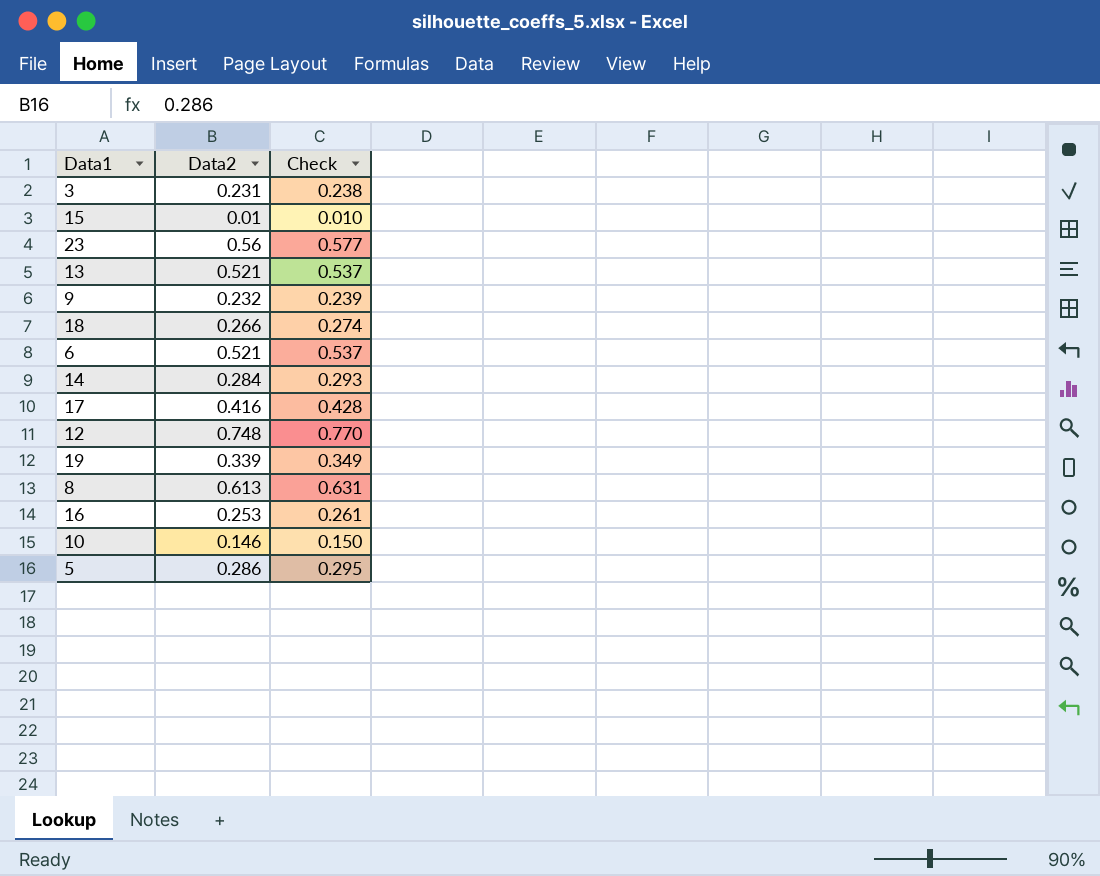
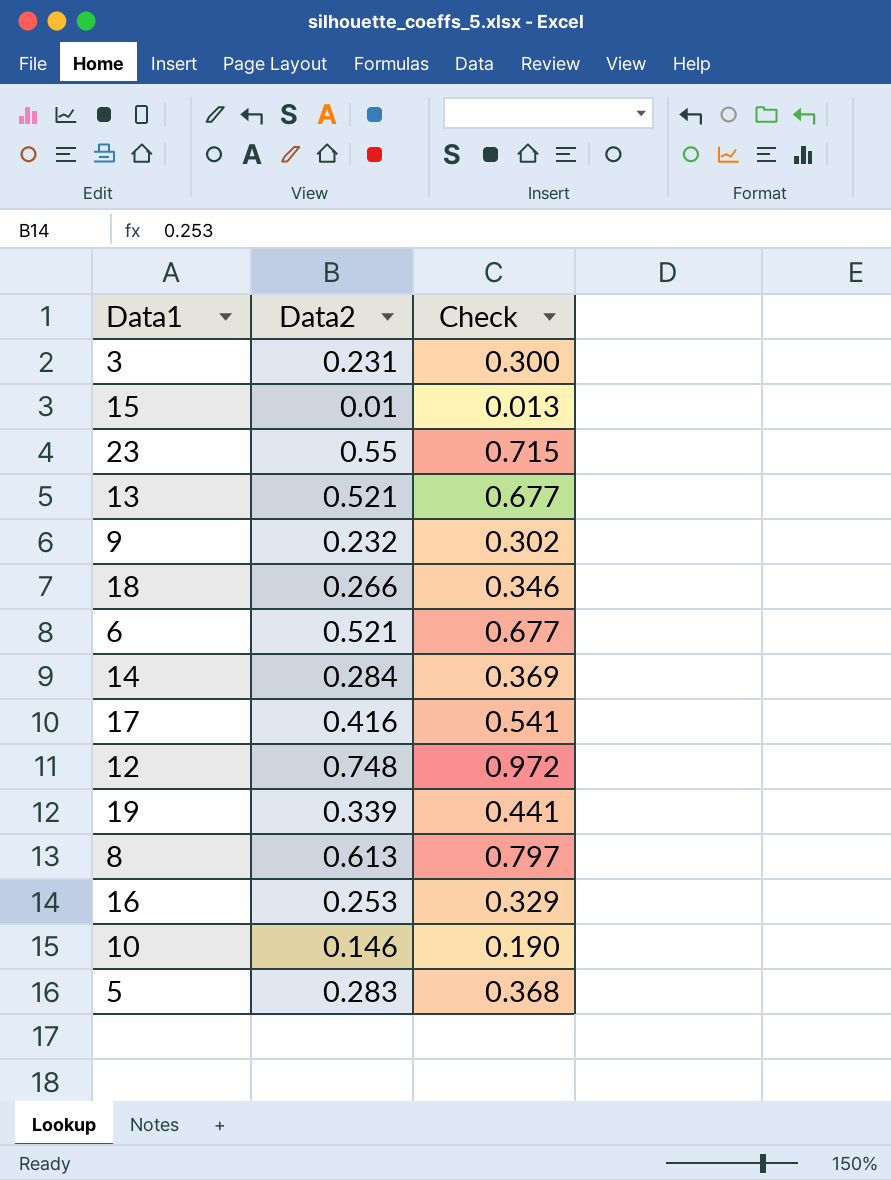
column Check | formula: [Data2] * 1.03 -> [Data2] * 1.3
23 | Data2: 0.56 -> 0.55
5 | Data2: 0.286 -> 0.283

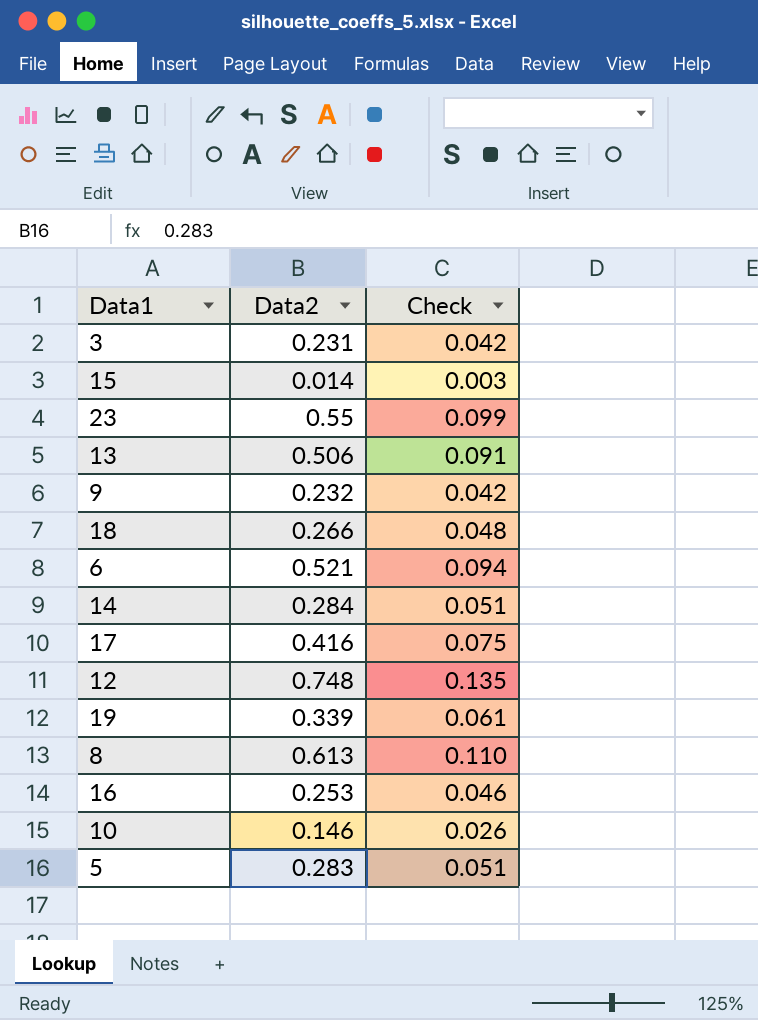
column Check | formula: [Data2] * 1.3 -> [Data2] * 0.18
15 | Data2: 0.01 -> 0.014
13 | Data2: 0.521 -> 0.506

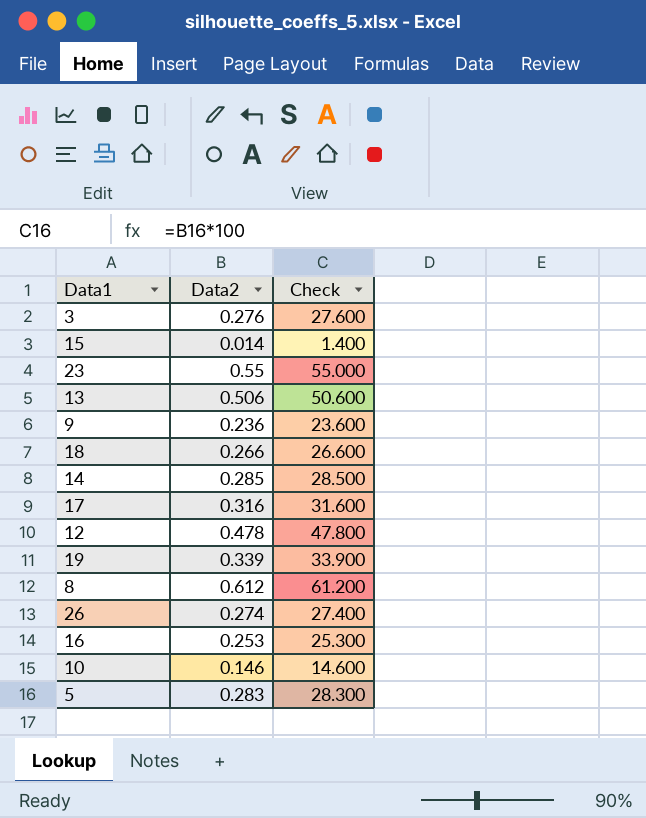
column Check | formula: [Data2] * 0.18 -> [Data2] * 100
row 6: 0.521 | 0.094 -> none
3 | Data2: 0.231 -> 0.276
9 | Data2: 0.232 -> 0.236
14 | Data2: 0.284 -> 0.285
17 | Data2: 0.416 -> 0.316
12 | Data2: 0.748 -> 0.478
8 | Data2: 0.613 -> 0.612
row 26: none -> 0.274 | 27.400

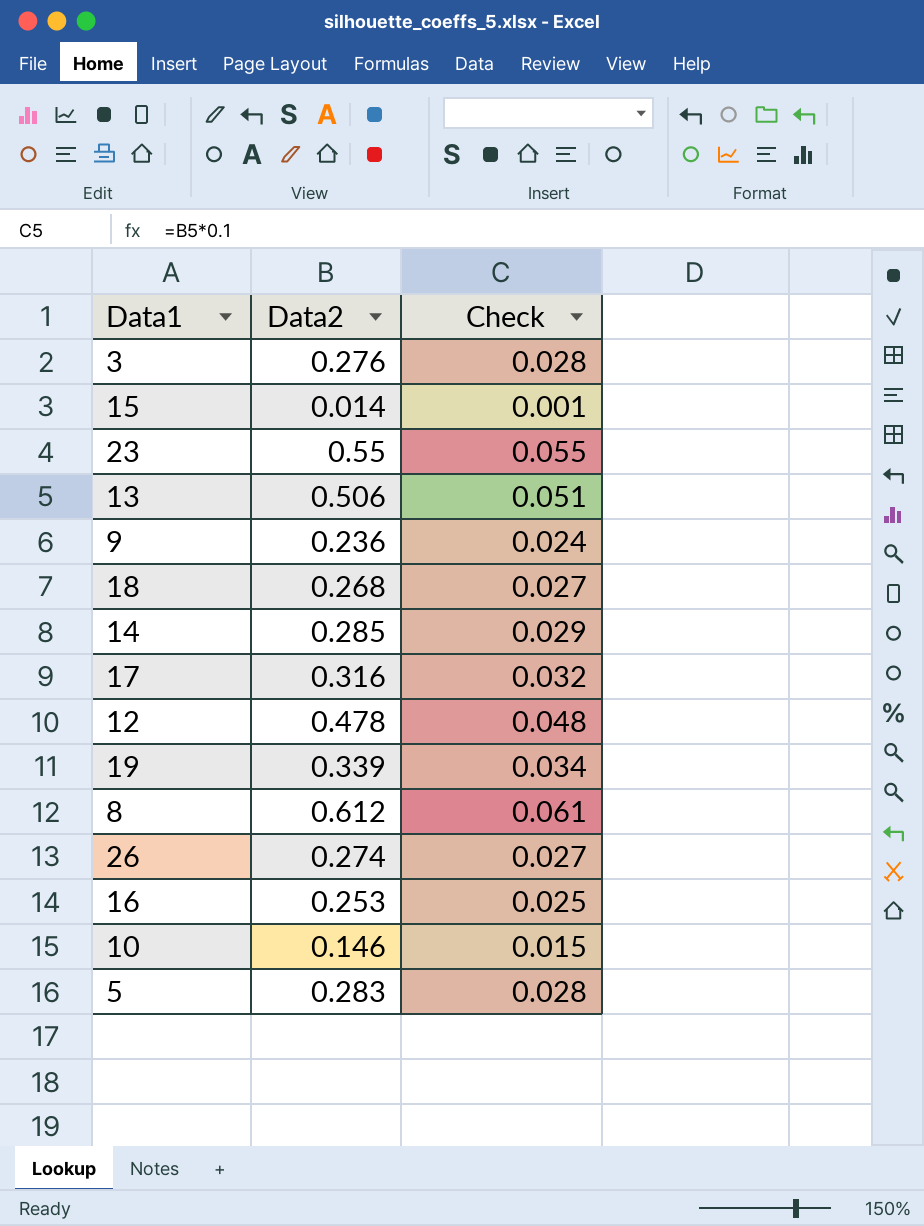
column Check | formula: [Data2] * 100 -> [Data2] * 0.1
18 | Data2: 0.266 -> 0.268

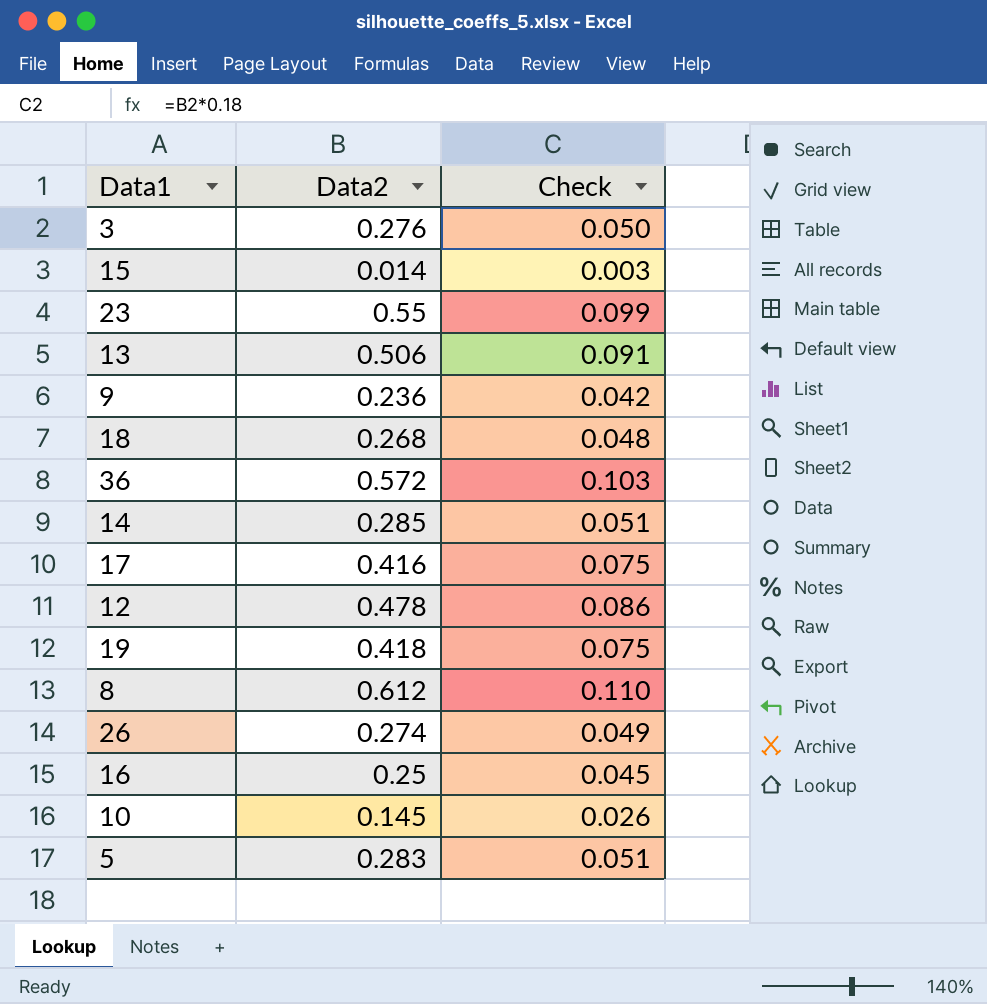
column Check | formula: [Data2] * 0.1 -> [Data2] * 0.18
row 36: none -> 0.572 | 0.103
17 | Data2: 0.316 -> 0.416
19 | Data2: 0.339 -> 0.418
16 | Data2: 0.253 -> 0.25
10 | Data2: 0.146 -> 0.145

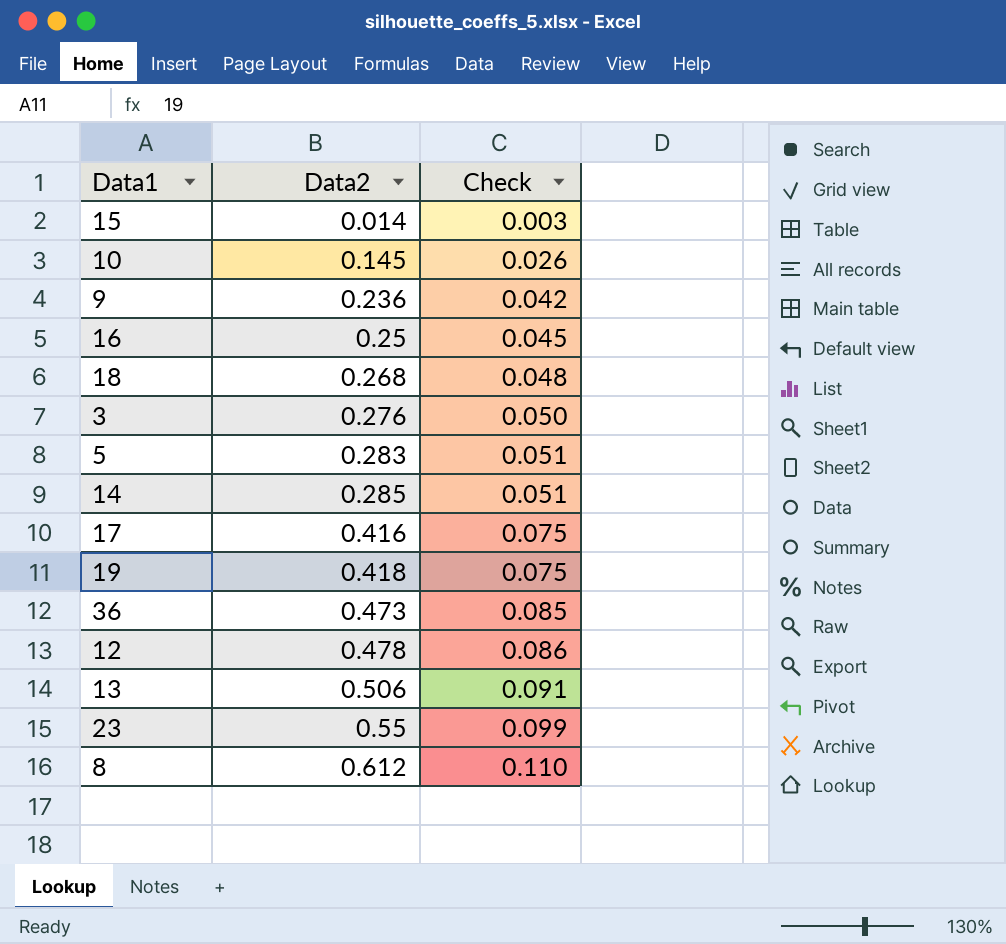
row order: none -> Data2 ascending
row 26: 0.274 | 0.049 -> none
36 | Data2: 0.572 -> 0.473
36 | Check: 0.103 -> 0.085

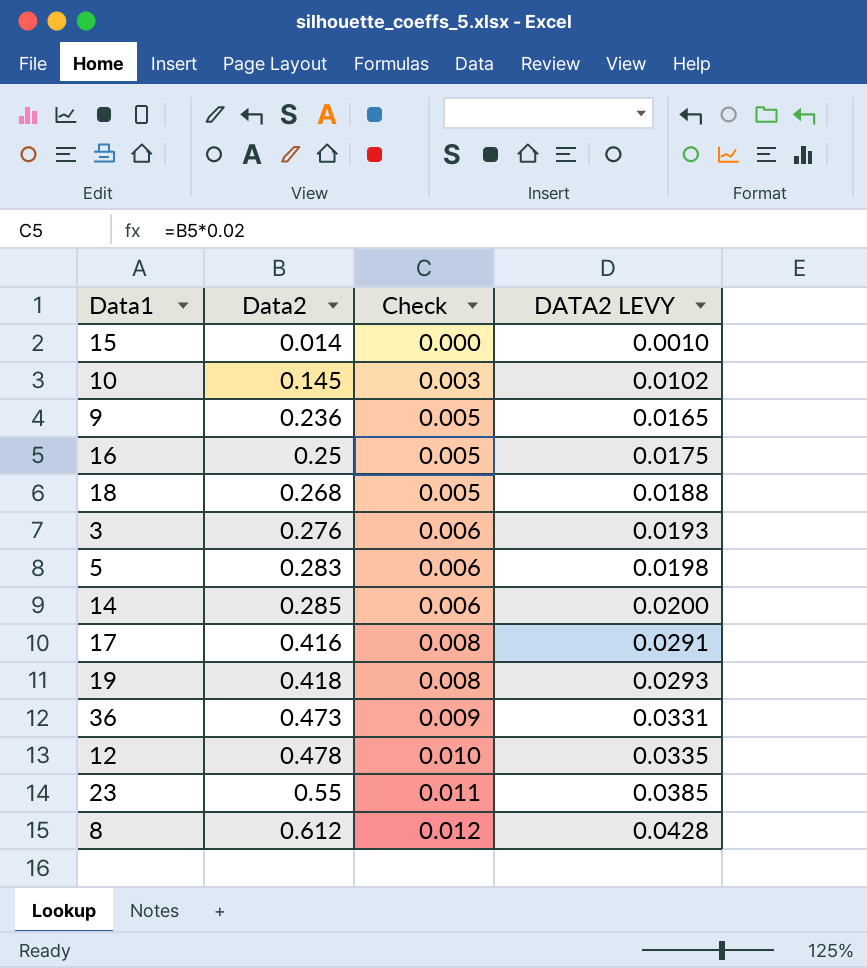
column Check | formula: [Data2] * 0.18 -> [Data2] * 0.02
column DATA2 LEVY | formula: none -> [Data2] * 0.07
row 13: 0.506 | 0.091 -> none

